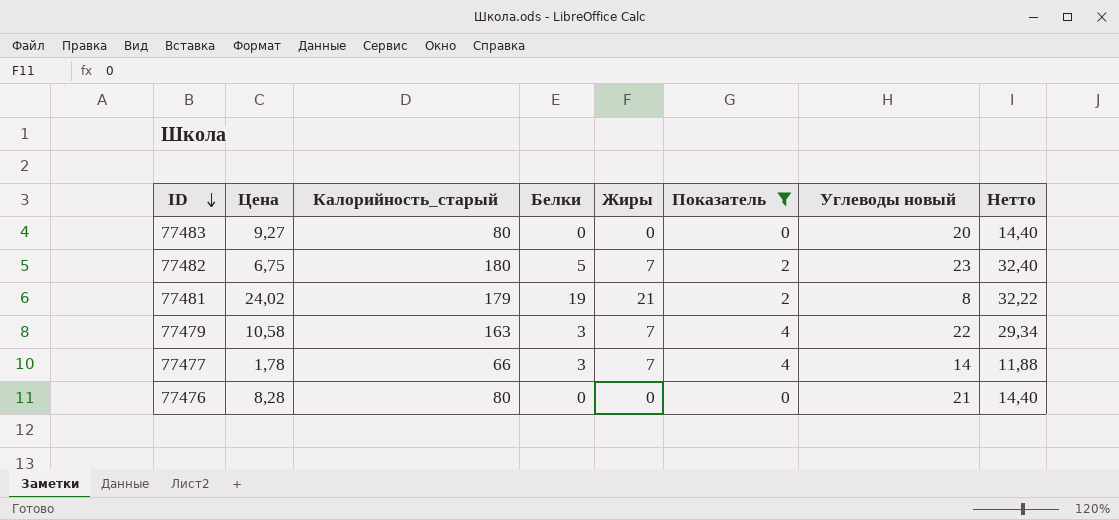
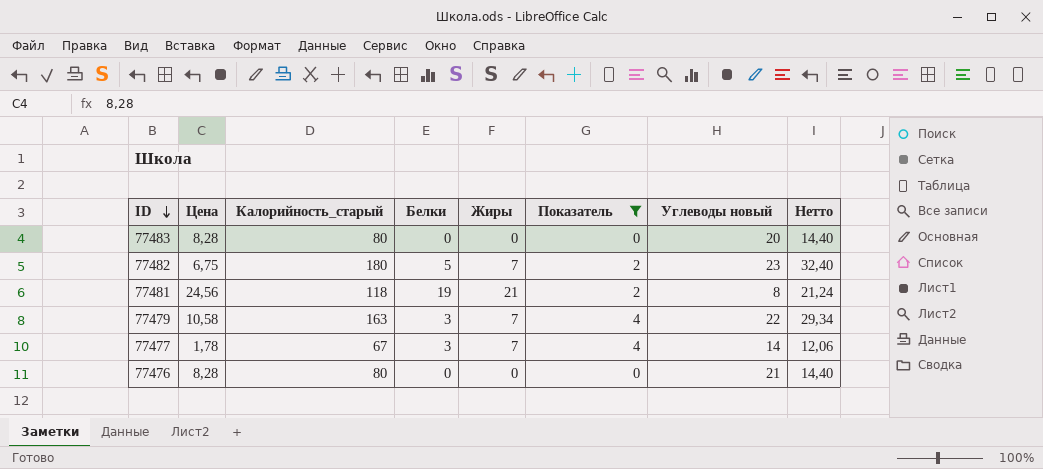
77483 | Цена: 9,27 -> 8,28
77481 | Цена: 24,02 -> 24,56
77481 | Калорийность_старый: 179 -> 118
77481 | Нетто: 32,22 -> 21,24
77477 | Калорийность_старый: 66 -> 67
77477 | Нетто: 11,88 -> 12,06

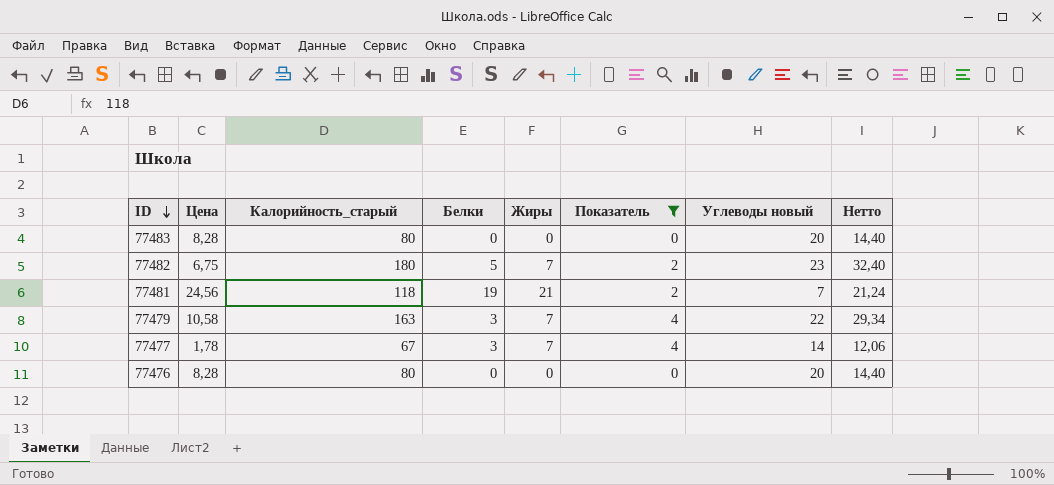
77481 | Углеводы новый: 8 -> 7
77476 | Углеводы новый: 21 -> 20

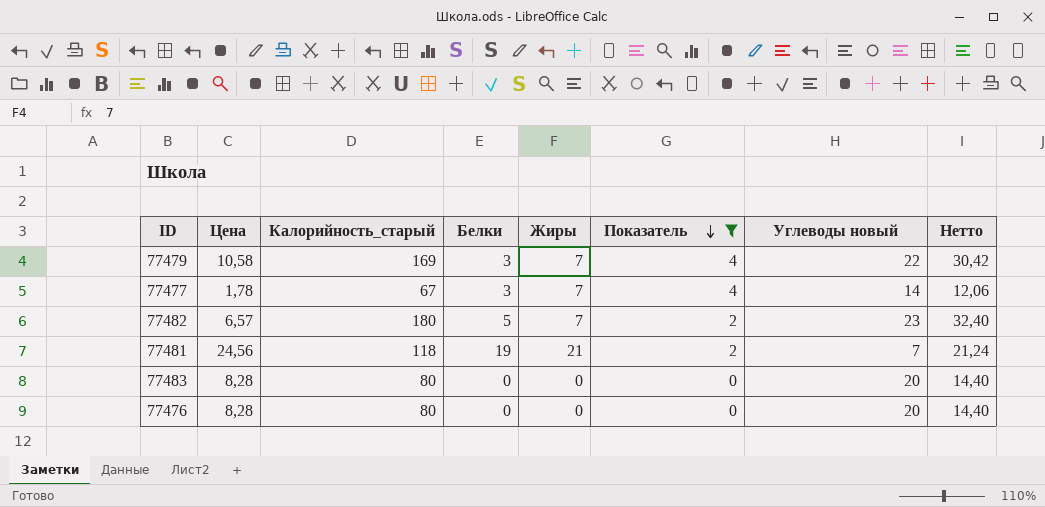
row order: ID descending -> Показатель descending
77479 | Калорийность_старый: 163 -> 169
77479 | Нетто: 29,34 -> 30,42
77482 | Цена: 6,75 -> 6,57

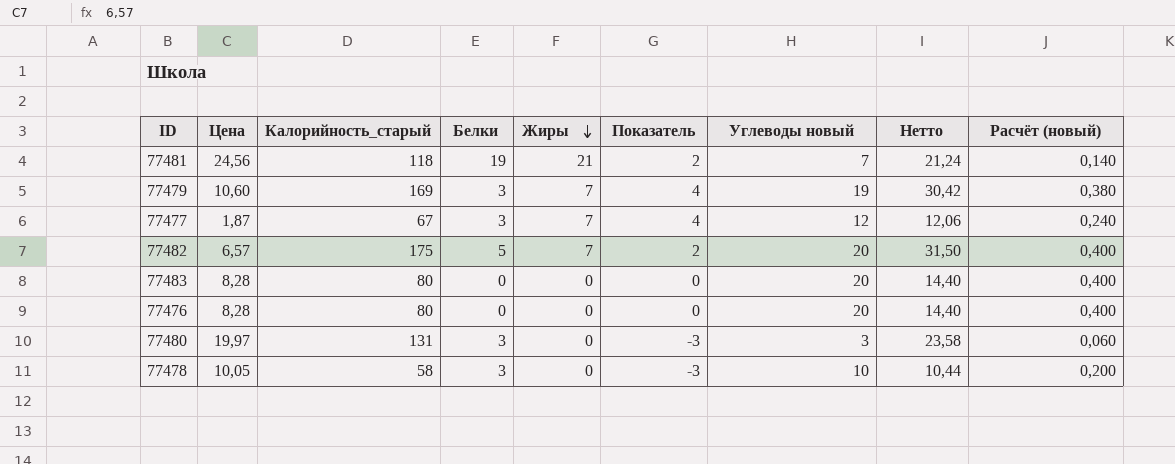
filter: Показатель != -3 -> none
row order: Показатель descending -> Жиры descending
column Расчёт (новый) | formula: none -> [Углеводы новый] * 0,02
77479 | Цена: 10,58 -> 10,60
77479 | Углеводы новый: 22 -> 19
77477 | Цена: 1,78 -> 1,87
77477 | Углеводы новый: 14 -> 12
77482 | Калорийность_старый: 180 -> 175
77482 | Углеводы новый: 23 -> 20
77482 | Нетто: 32,40 -> 31,50

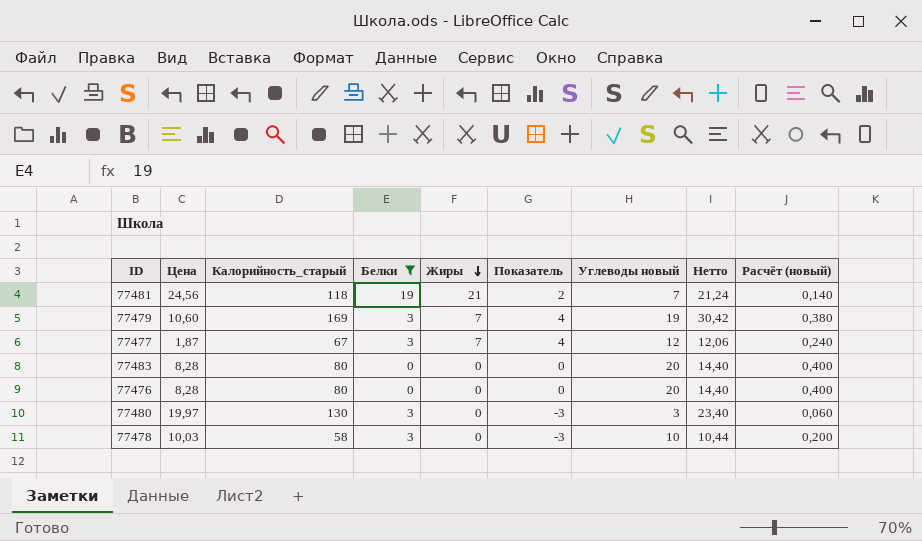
filter: none -> Белки != 5
77480 | Калорийность_старый: 131 -> 130
77480 | Нетто: 23,58 -> 23,40
77478 | Цена: 10,05 -> 10,03

